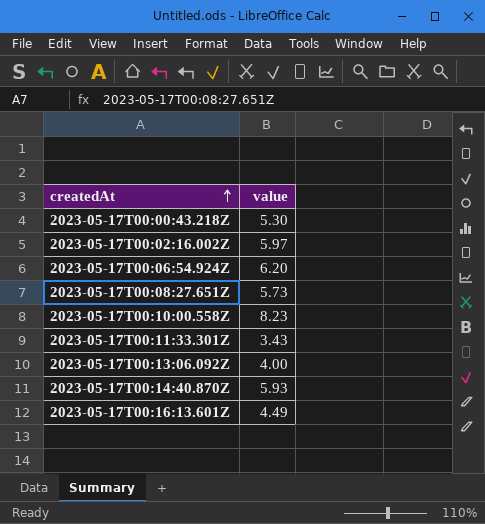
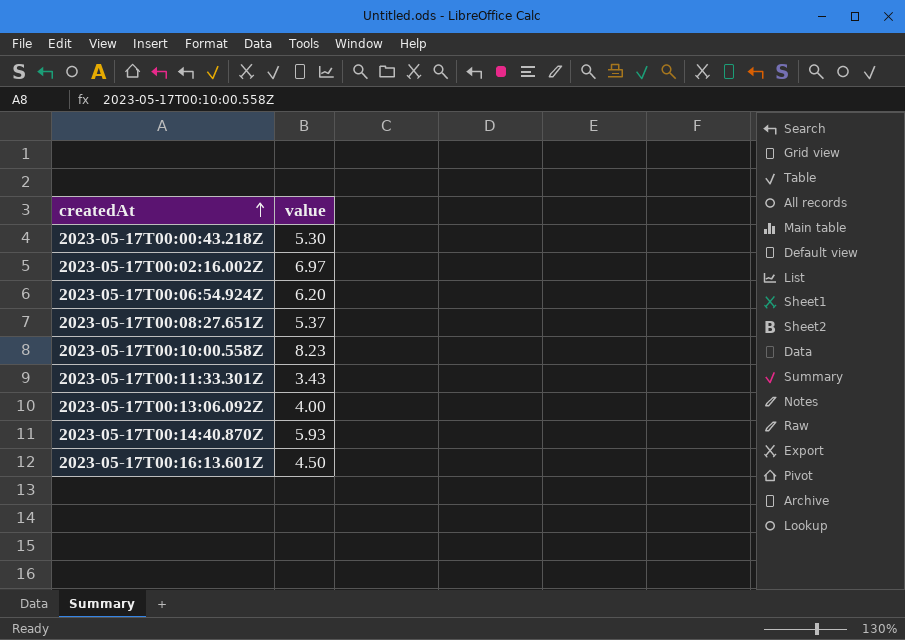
2023-05-17T00:02:16.002Z | value: 5.97 -> 6.97
2023-05-17T00:08:27.651Z | value: 5.73 -> 5.37
2023-05-17T00:16:13.601Z | value: 4.49 -> 4.50

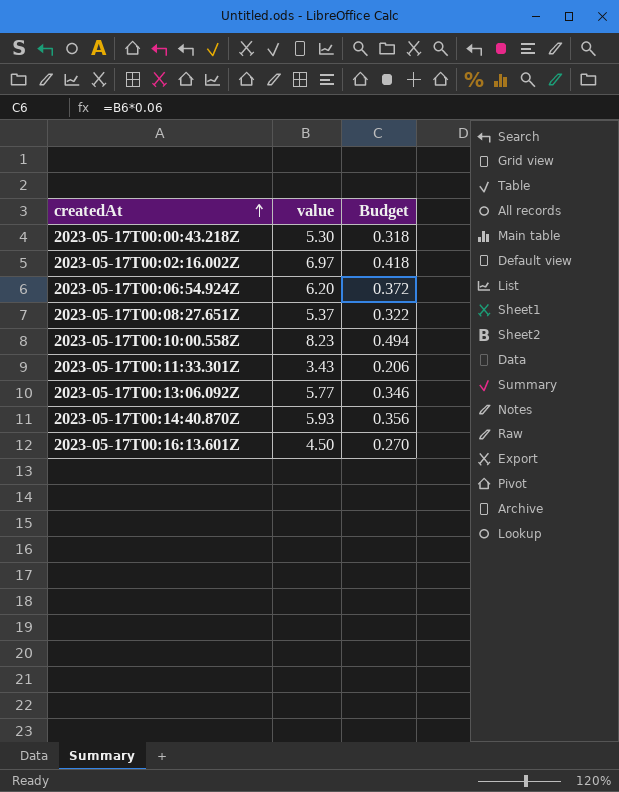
column Budget | formula: none -> [value] * 0.06
2023-05-17T00:13:06.092Z | value: 4.00 -> 5.77

